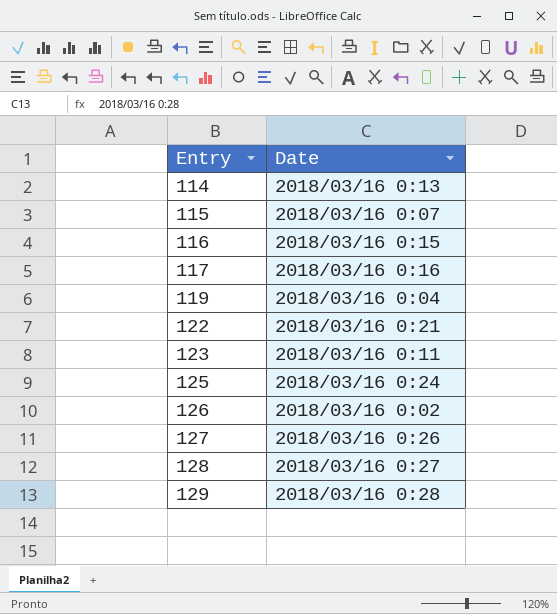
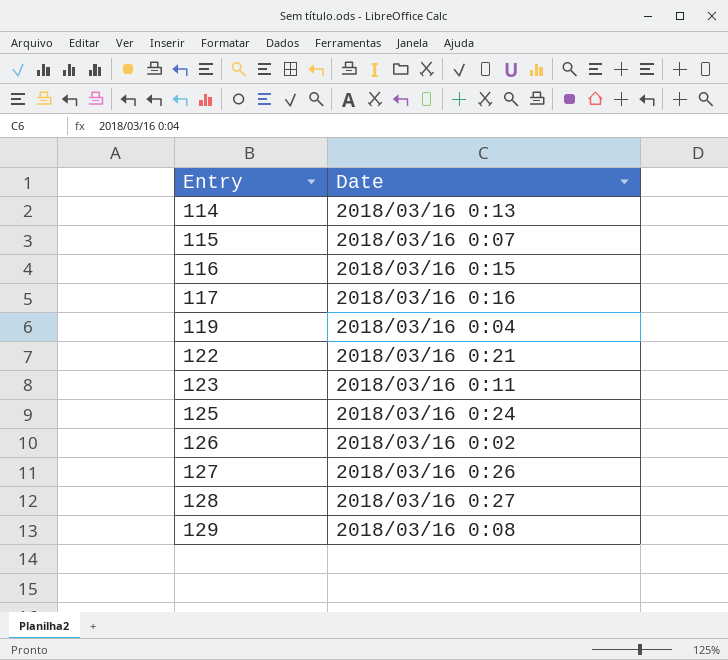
129 | Date: 2018/03/16 0:28 -> 2018/03/16 0:08

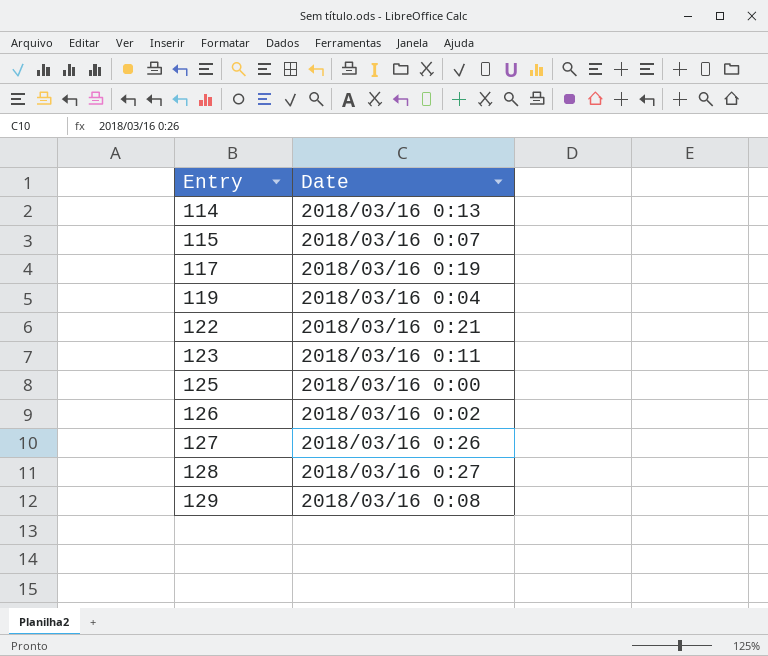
row 116: 2018/03/16 0:15 -> none
117 | Date: 2018/03/16 0:16 -> 2018/03/16 0:19
125 | Date: 2018/03/16 0:24 -> 2018/03/16 0:00

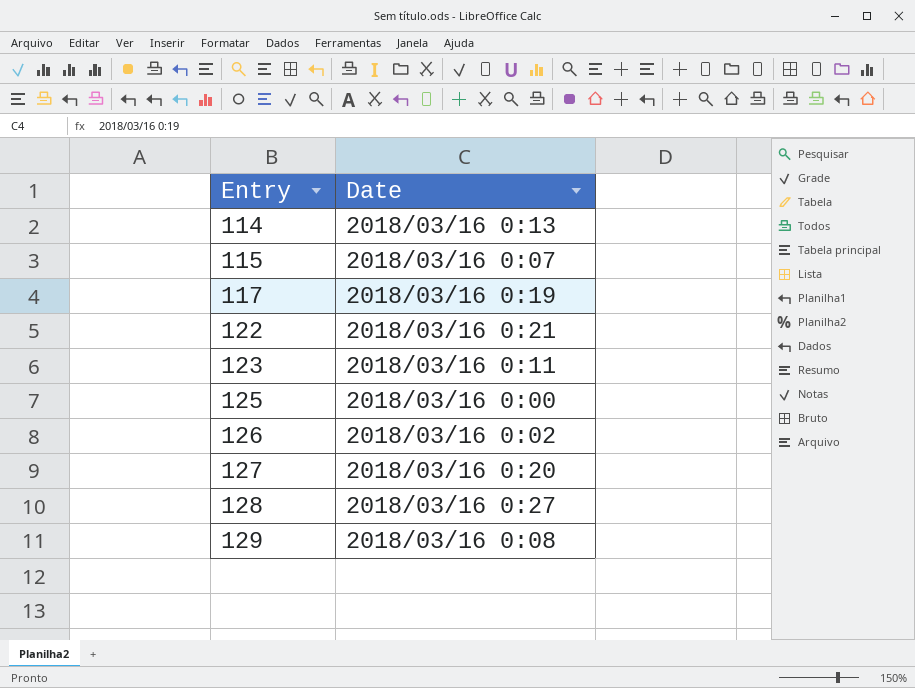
row 119: 2018/03/16 0:04 -> none
127 | Date: 2018/03/16 0:26 -> 2018/03/16 0:20

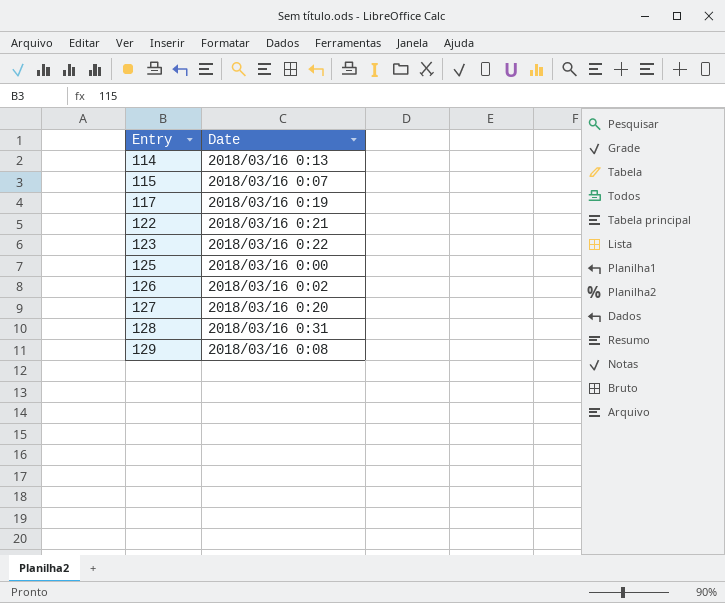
123 | Date: 2018/03/16 0:11 -> 2018/03/16 0:22
128 | Date: 2018/03/16 0:27 -> 2018/03/16 0:31

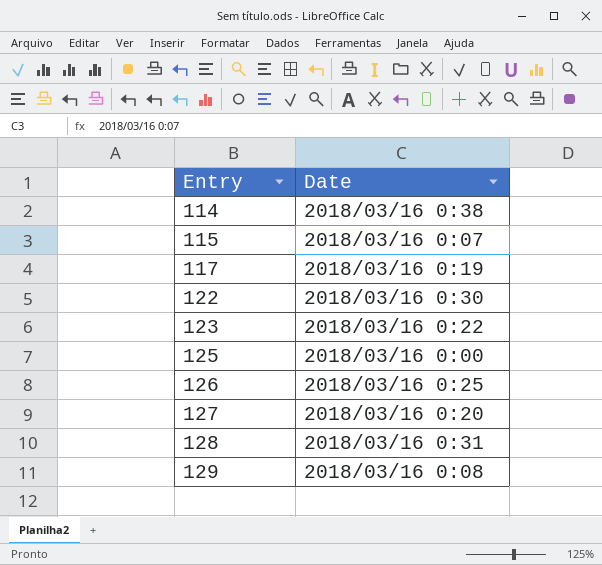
114 | Date: 2018/03/16 0:13 -> 2018/03/16 0:38
122 | Date: 2018/03/16 0:21 -> 2018/03/16 0:30
126 | Date: 2018/03/16 0:02 -> 2018/03/16 0:25

